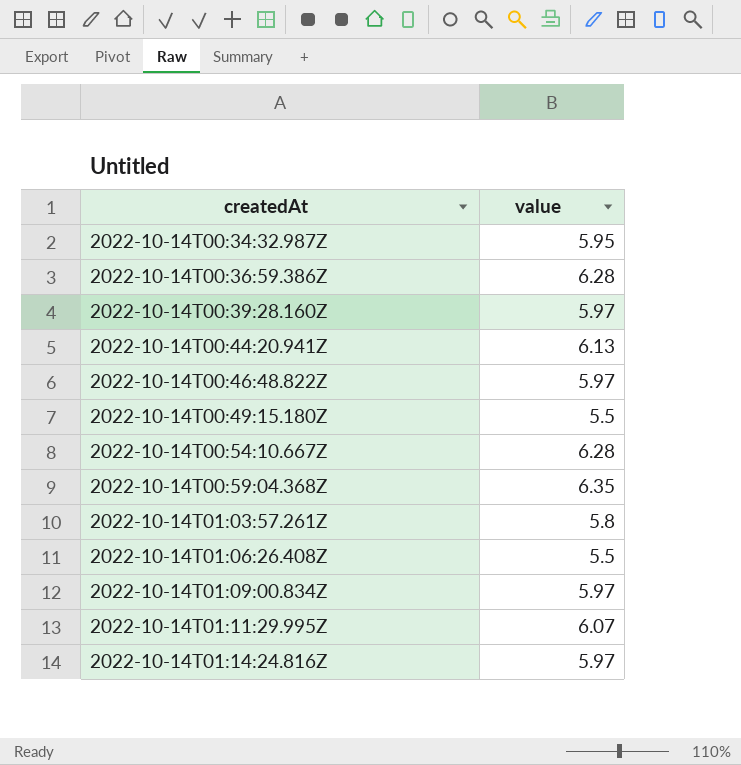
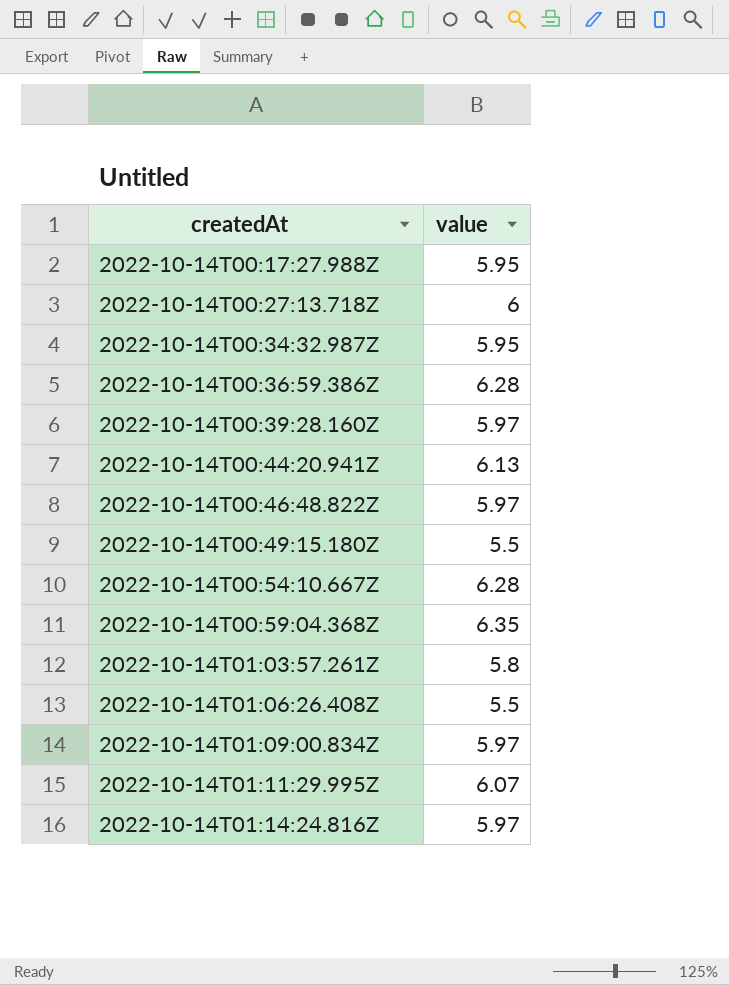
row 2022-10-14T00:17:27.988Z: none -> 5.95
row 2022-10-14T00:27:13.718Z: none -> 6

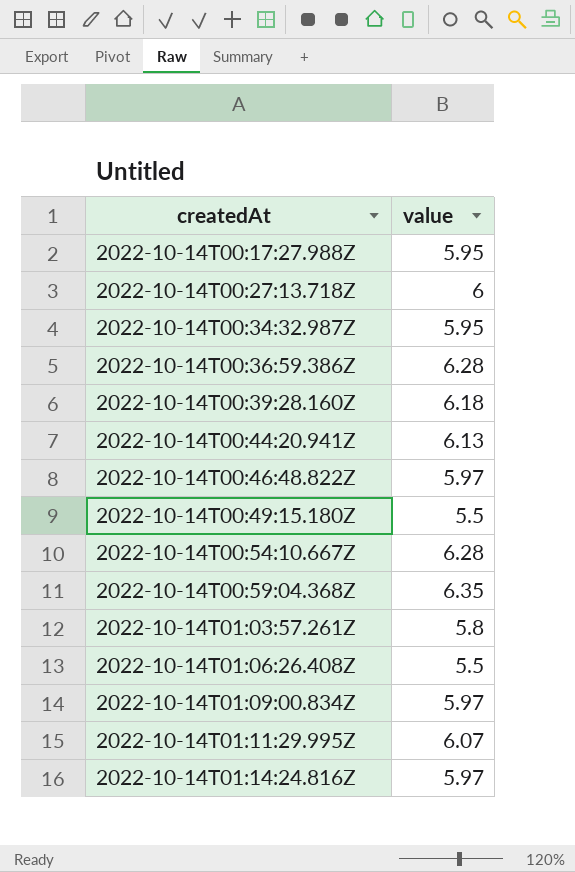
2022-10-14T00:39:28.160Z | value: 5.97 -> 6.18

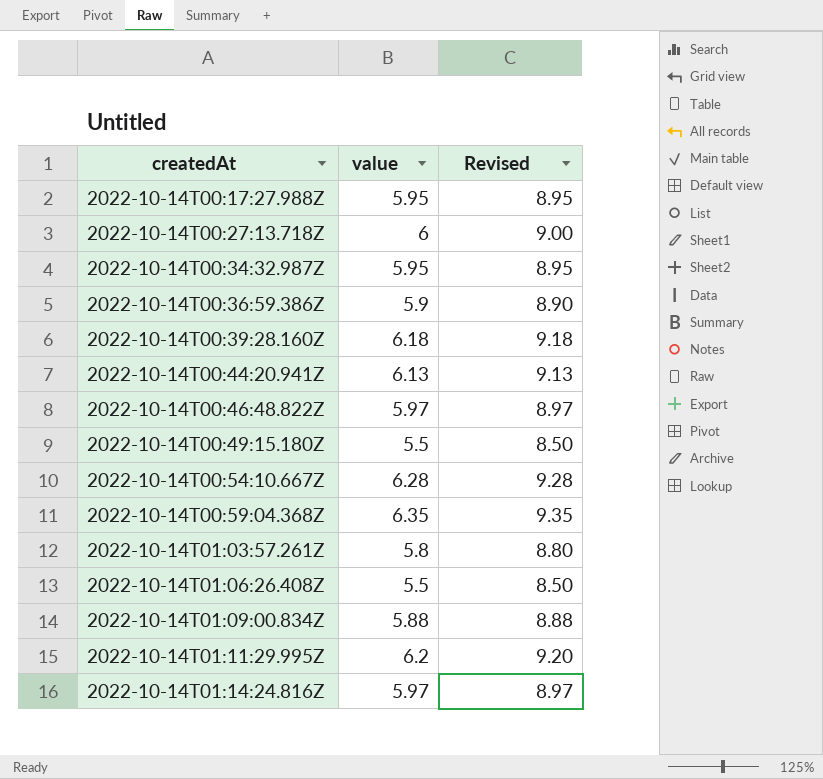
column Revised | formula: none -> [value] + 3
2022-10-14T00:36:59.386Z | value: 6.28 -> 5.9
2022-10-14T01:09:00.834Z | value: 5.97 -> 5.88
2022-10-14T01:11:29.995Z | value: 6.07 -> 6.2

